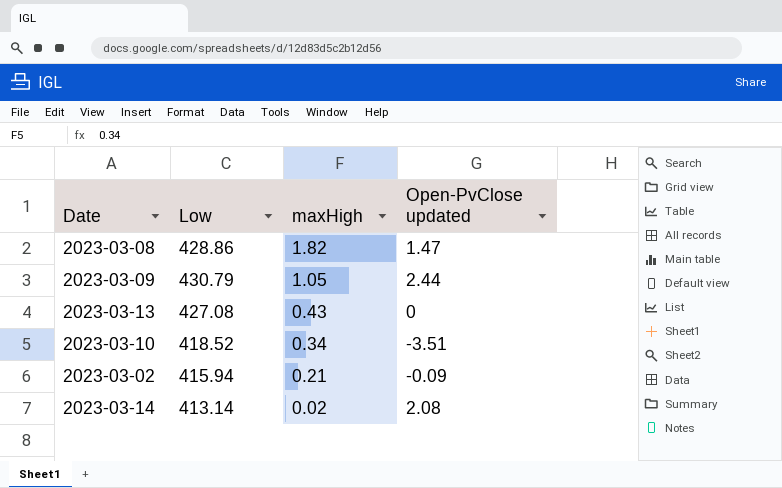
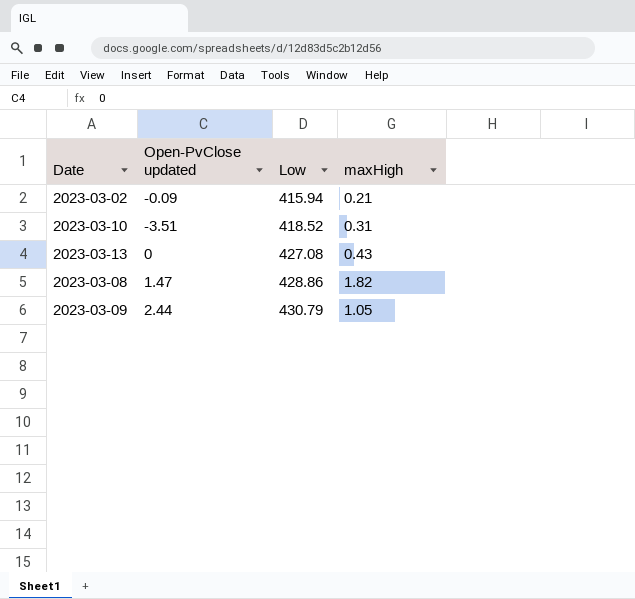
row order: maxHigh descending -> Low ascending
column Open-PvClose updated | position: 4 -> 2
row 2023-03-14: 413.14 | 0.02 | 2.08 -> none
2023-03-10 | maxHigh: 0.34 -> 0.31

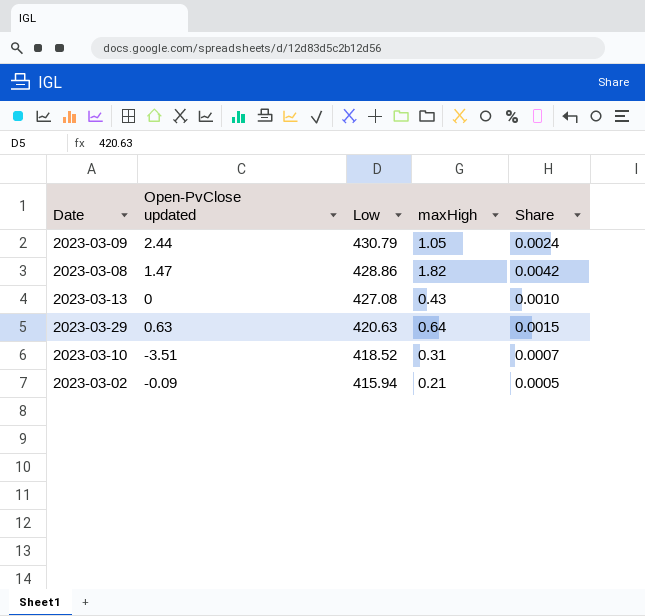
row order: Low ascending -> Low descending
column Share | formula: none -> [maxHigh] / [Low]
row 2023-03-29: none -> 0.63 | 420.63 | 0.64 | 0.0015

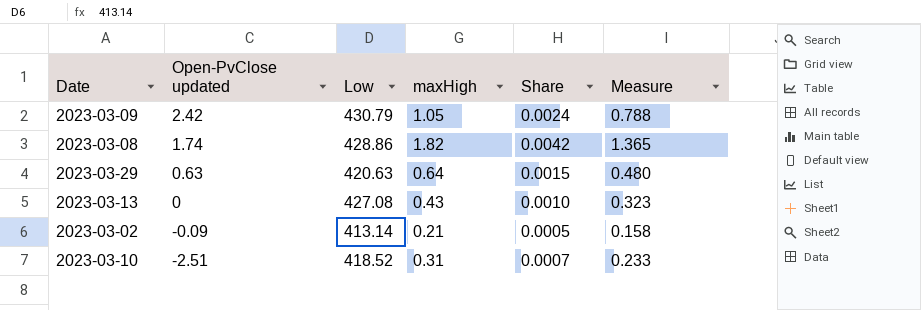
row order: Low descending -> Open-PvClose updated descending
column Measure | formula: none -> [maxHigh] * 0.75
2023-03-09 | Open-PvClose updated: 2.44 -> 2.42
2023-03-08 | Open-PvClose updated: 1.47 -> 1.74
2023-03-02 | Low: 415.94 -> 413.14
2023-03-10 | Open-PvClose updated: -3.51 -> -2.51

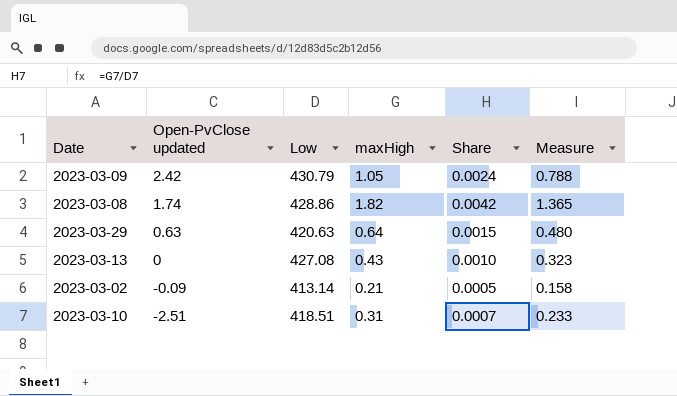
2023-03-10 | Low: 418.52 -> 418.51

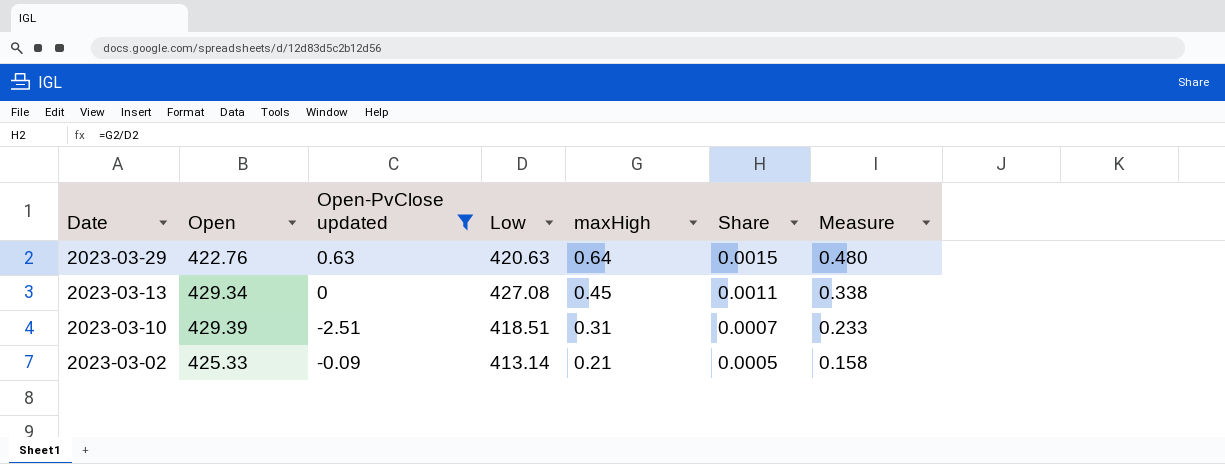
filter: none -> Open-PvClose updated <= 0.63
row order: Open-PvClose updated descending -> Date descending
column Open | position: none -> 2
2023-03-13 | maxHigh: 0.43 -> 0.45
2023-03-13 | Share: 0.0010 -> 0.0011
2023-03-13 | Measure: 0.323 -> 0.338

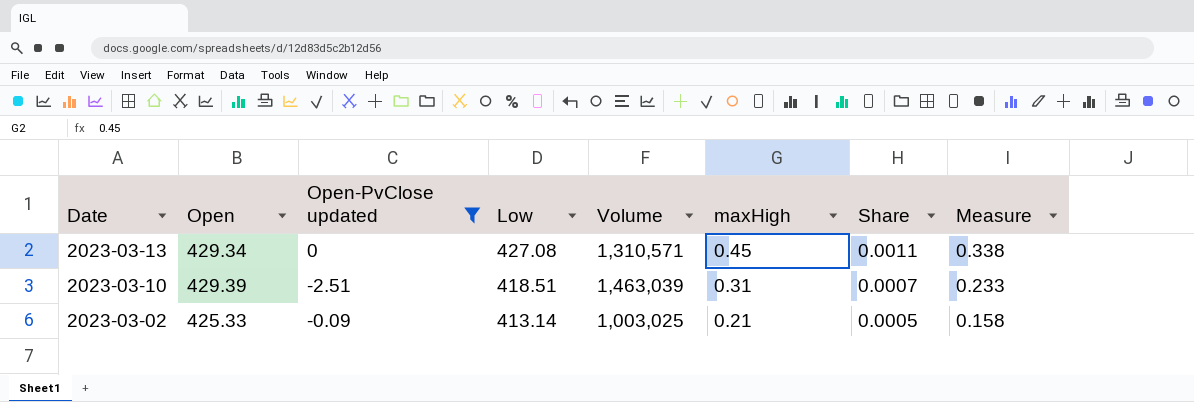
column Volume | position: none -> 5
row 2023-03-29: 422.76 | 0.63 | 420.63 | 0.64 | 0.0015 | 0.480 -> none

